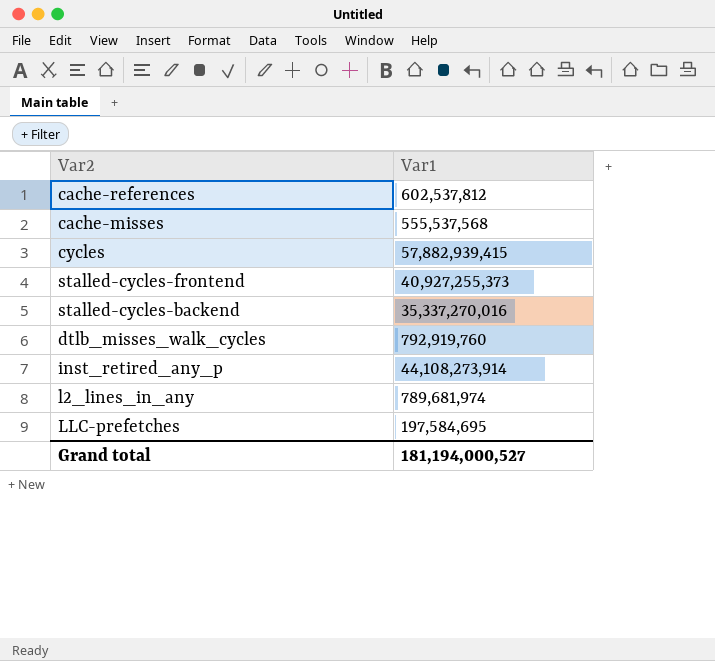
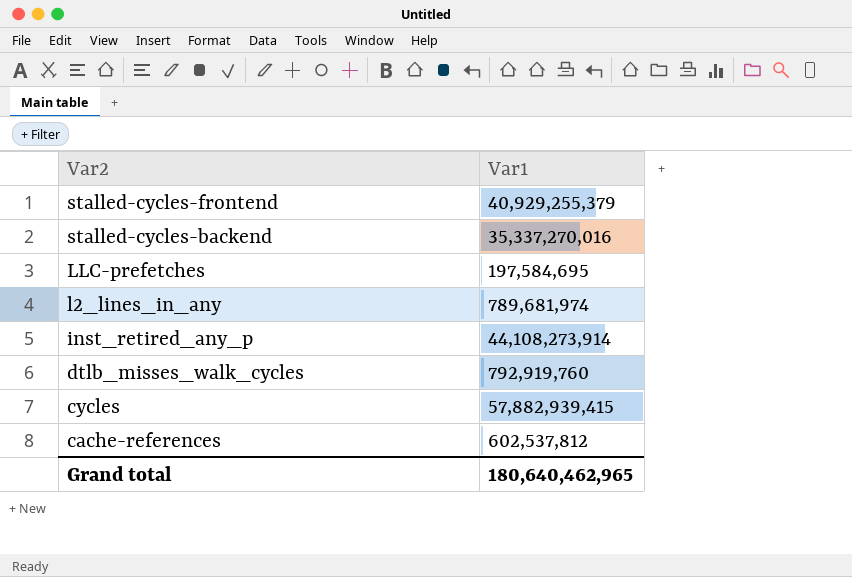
row order: none -> Var2 descending
row cache-misses: 555,537,568 -> none
stalled-cycles-frontend | Var1: 40,927,255,373 -> 40,929,255,379
Grand total | Var1: 181,194,000,527 -> 180,640,462,965

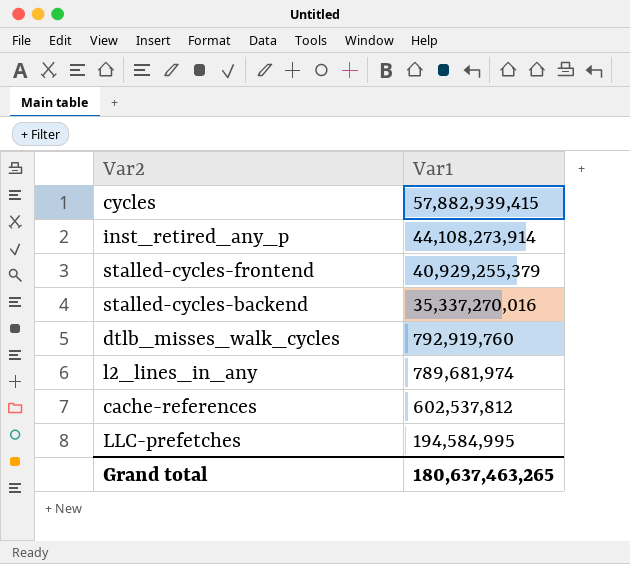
row order: Var2 descending -> Var1 descending
LLC-prefetches | Var1: 197,584,695 -> 194,584,995
Grand total | Var1: 180,640,462,965 -> 180,637,463,265

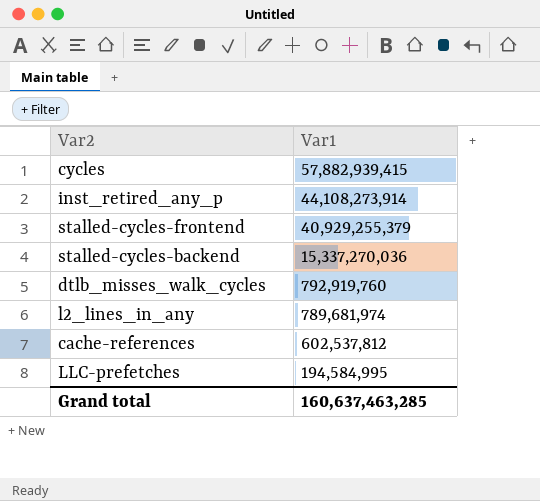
stalled-cycles-backend | Var1: 35,337,270,016 -> 15,337,270,036
Grand total | Var1: 180,637,463,265 -> 160,637,463,285

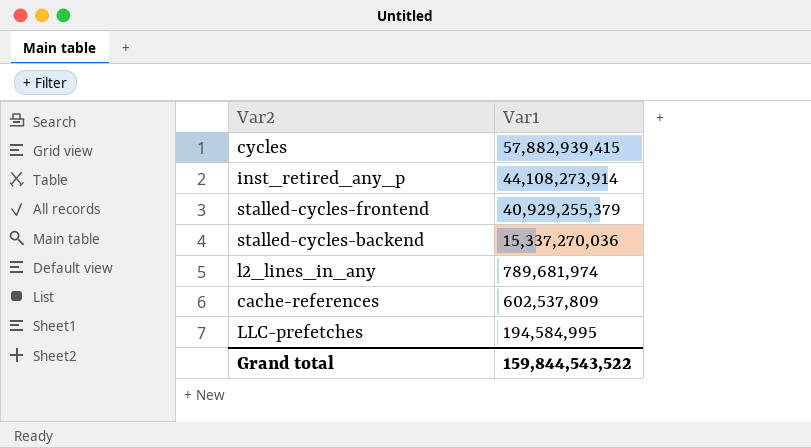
row dtlb_misses_walk_cycles: 792,919,760 -> none
cache-references | Var1: 602,537,812 -> 602,537,809
Grand total | Var1: 160,637,463,285 -> 159,844,543,522

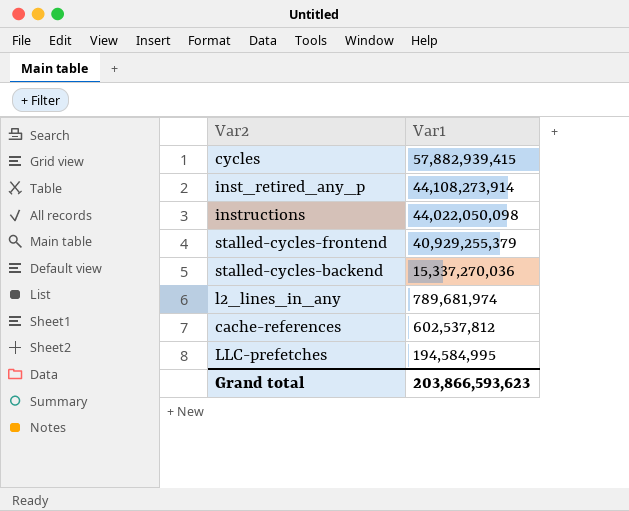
row instructions: none -> 44,022,050,098
cache-references | Var1: 602,537,809 -> 602,537,812
Grand total | Var1: 159,844,543,522 -> 203,866,593,623

